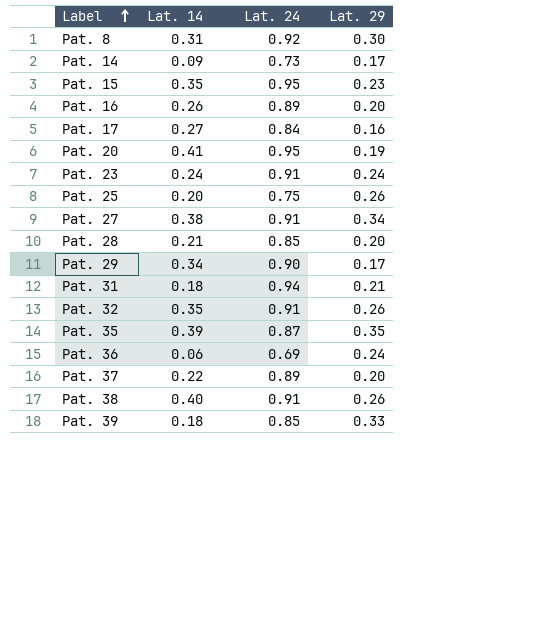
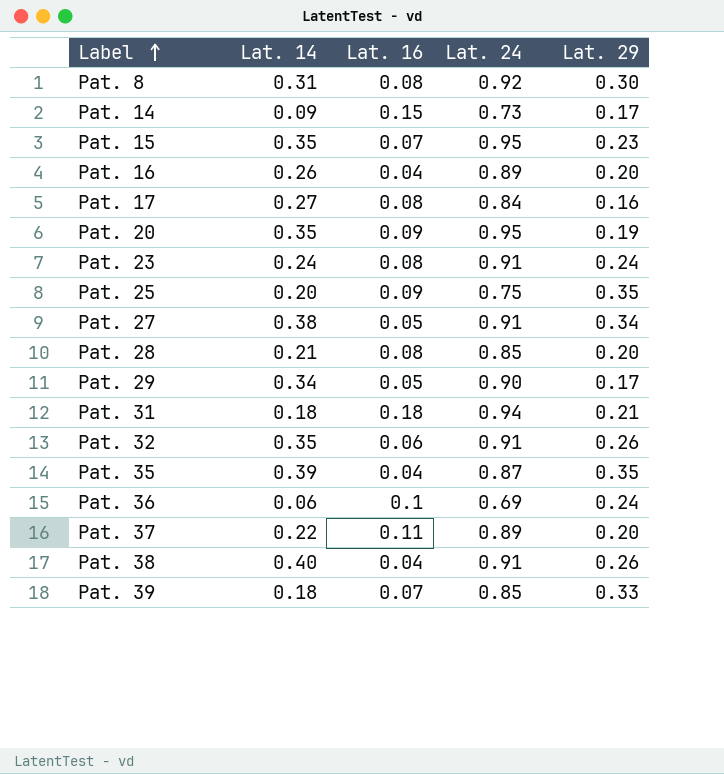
column Lat. 16 | position: none -> 3
Pat. 20 | Lat. 14: 0.41 -> 0.35
Pat. 25 | Lat. 29: 0.26 -> 0.35

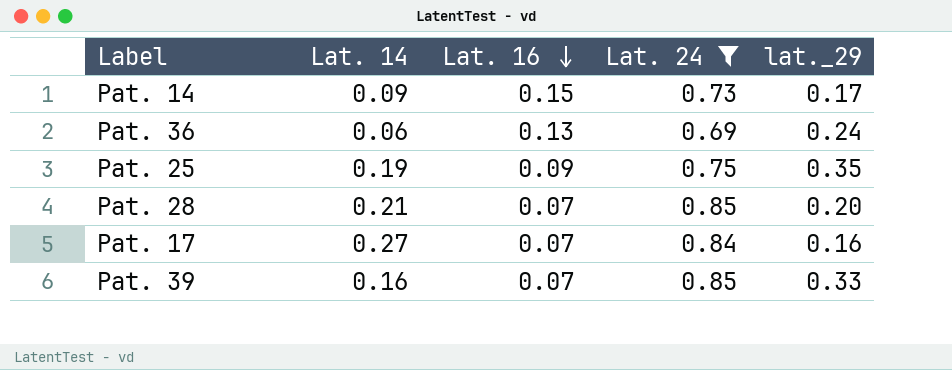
filter: none -> Lat. 24 <= 0.85
row order: Label ascending -> Lat. 16 descending
column name: Lat. 29 -> lat._29
Pat. 36 | Lat. 16: 0.1 -> 0.13
Pat. 25 | Lat. 14: 0.20 -> 0.19
Pat. 28 | Lat. 16: 0.08 -> 0.07
Pat. 17 | Lat. 16: 0.08 -> 0.07
Pat. 39 | Lat. 14: 0.18 -> 0.16

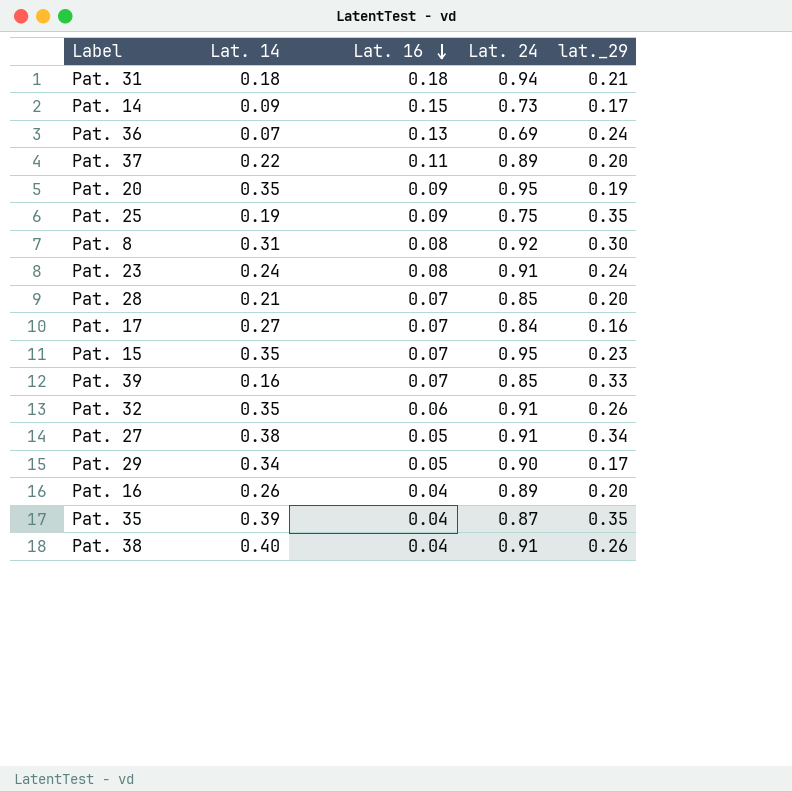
filter: Lat. 24 <= 0.85 -> none
Pat. 36 | Lat. 14: 0.06 -> 0.07

